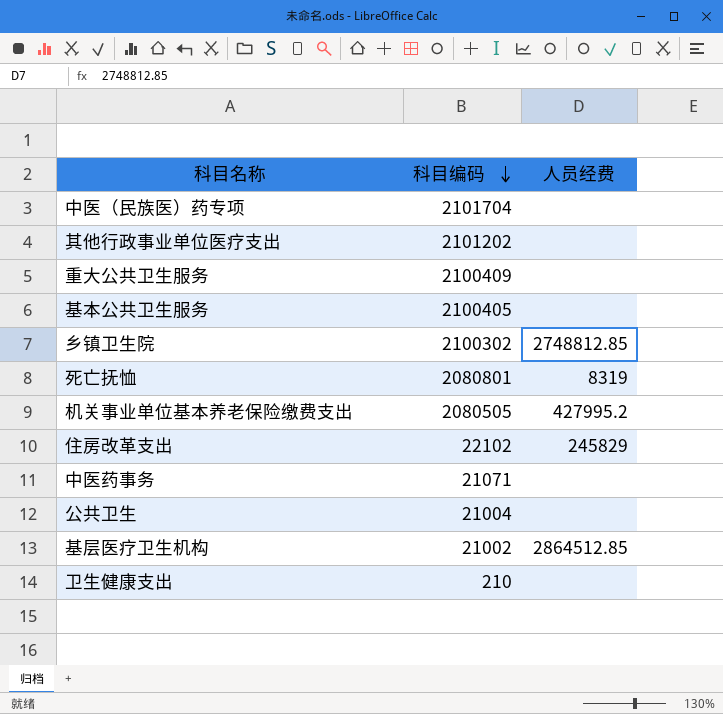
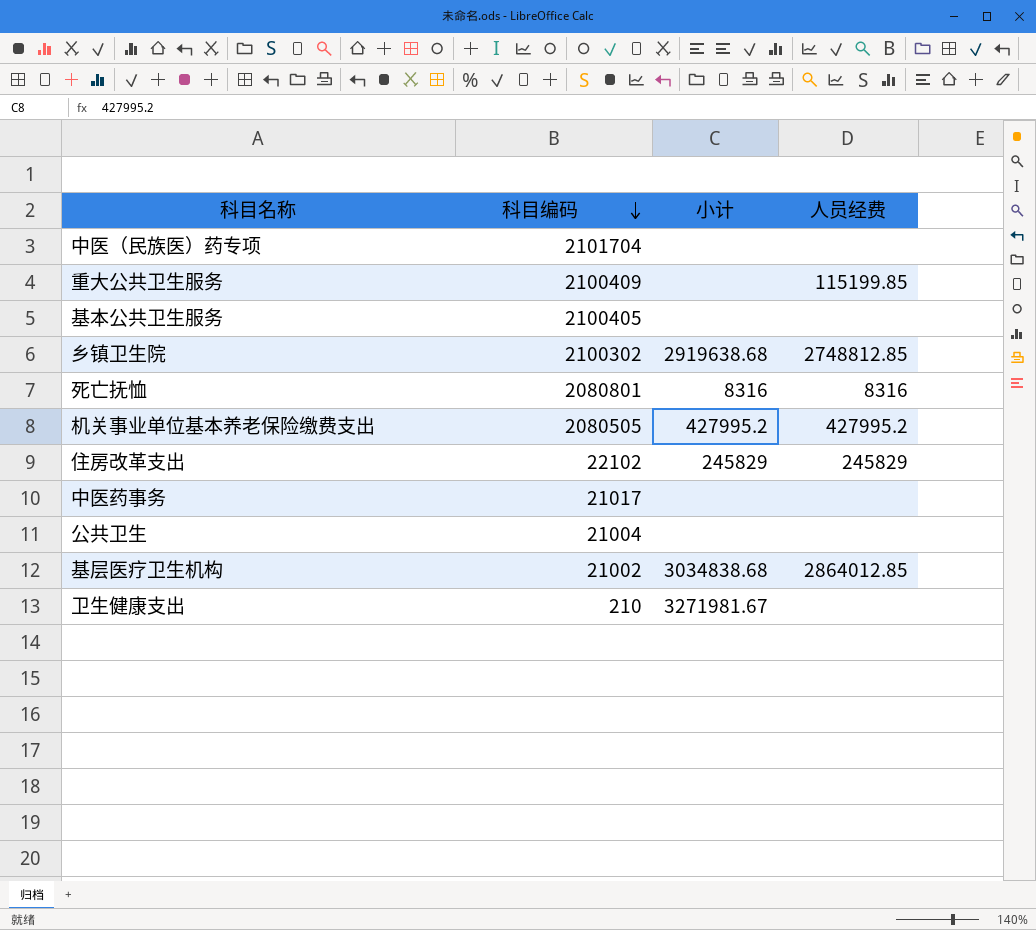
column 小计 | position: none -> 3
row 其他行政事业单位医疗支出: 2101202 | none -> none
重大公共卫生服务 | 人员经费: none -> 115199.85
死亡抚恤 | 人员经费: 8319 -> 8316
中医药事务 | 科目编码: 21071 -> 21017
基层医疗卫生机构 | 人员经费: 2864512.85 -> 2864012.85

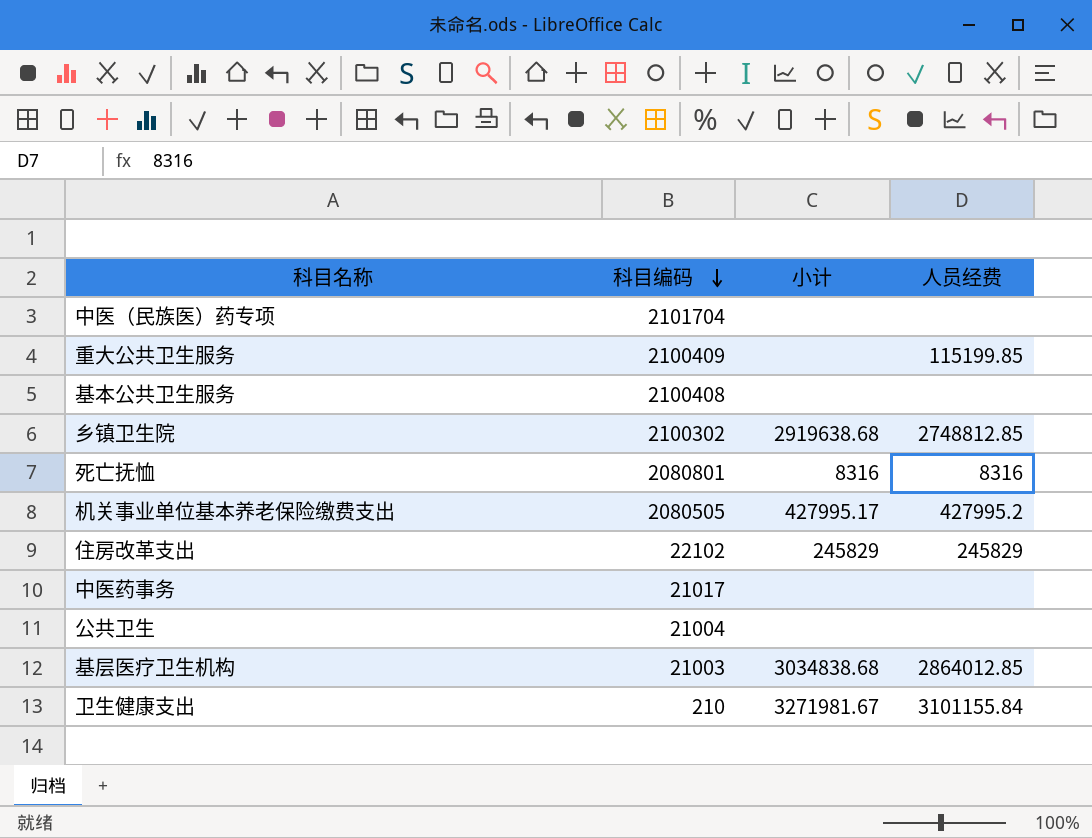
基本公共卫生服务 | 科目编码: 2100405 -> 2100408
机关事业单位基本养老保险缴费支出 | 小计: 427995.2 -> 427995.17
基层医疗卫生机构 | 科目编码: 21002 -> 21003
卫生健康支出 | 人员经费: none -> 3101155.84

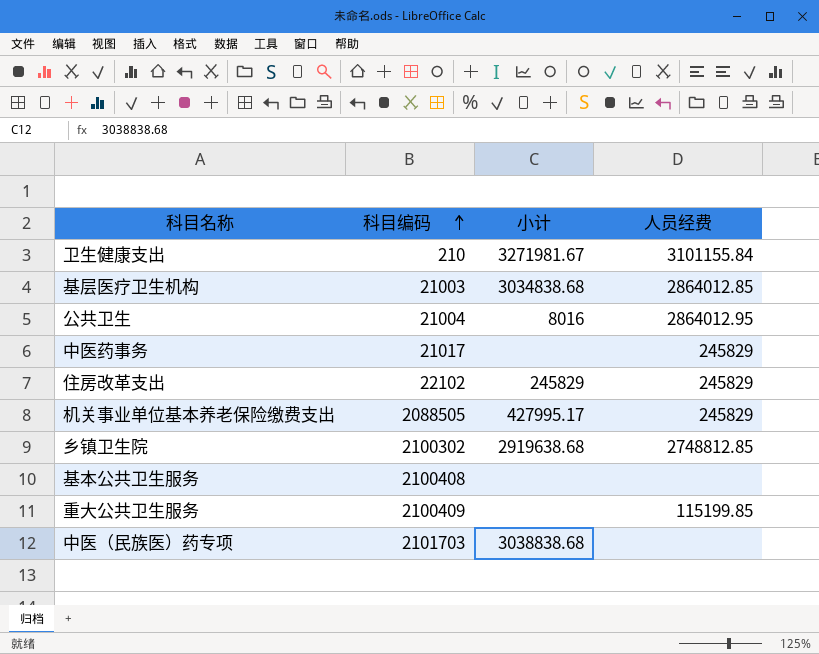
row order: 科目编码 descending -> 科目编码 ascending
row 死亡抚恤: 2080801 | 8316 | 8316 -> none
公共卫生 | 小计: none -> 8016
公共卫生 | 人员经费: none -> 2864012.95
中医药事务 | 人员经费: none -> 245829
机关事业单位基本养老保险缴费支出 | 科目编码: 2080505 -> 2088505
机关事业单位基本养老保险缴费支出 | 人员经费: 427995.2 -> 245829
中医（民族医）药专项 | 科目编码: 2101704 -> 2101703
中医（民族医）药专项 | 小计: none -> 3038838.68

